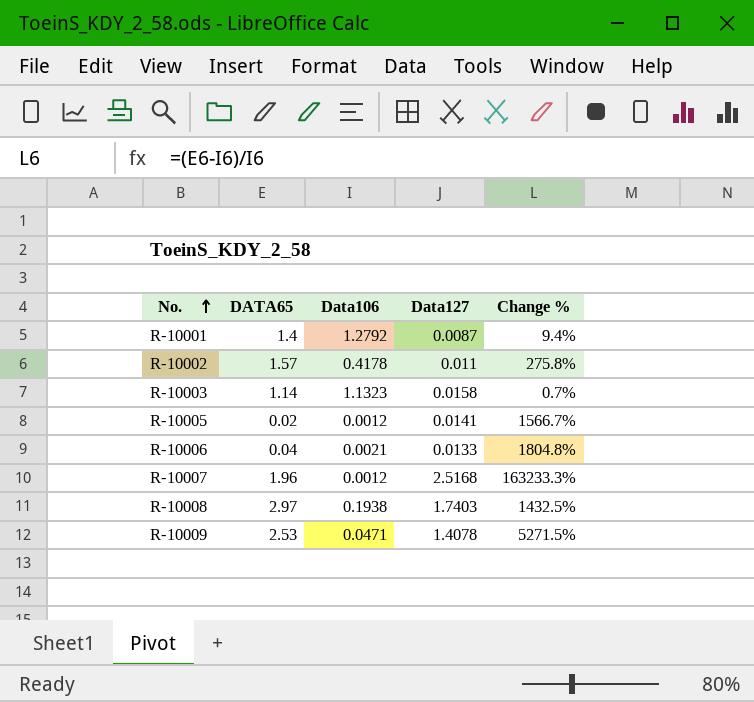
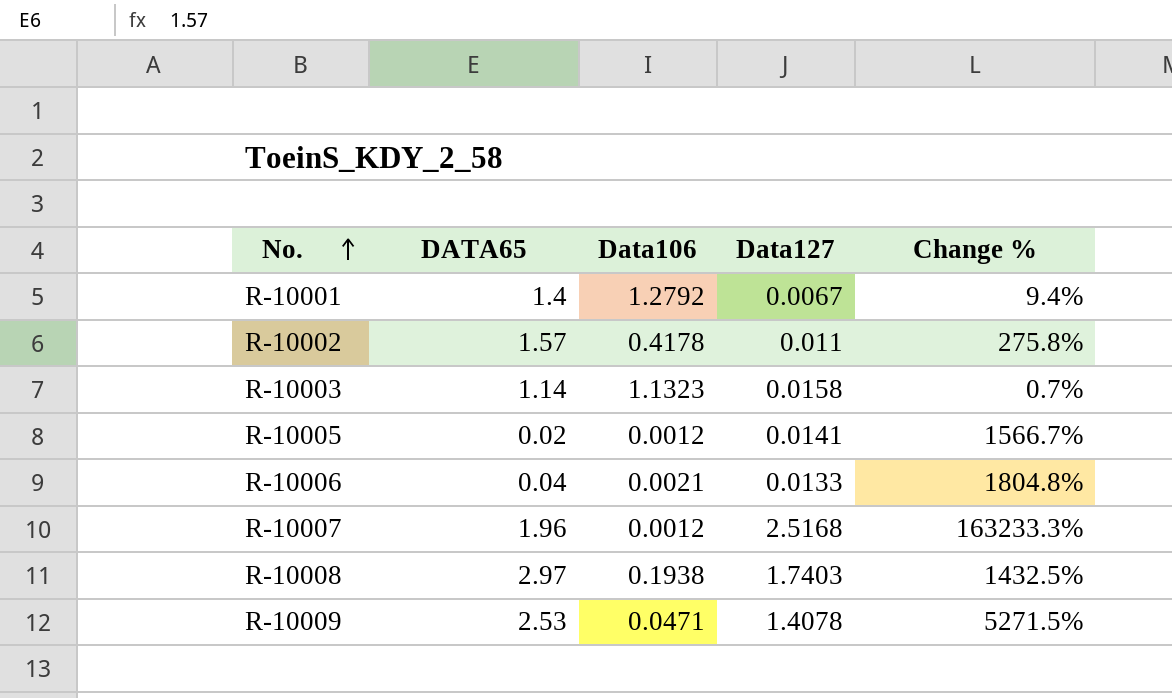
R-10001 | Data127: 0.0087 -> 0.0067

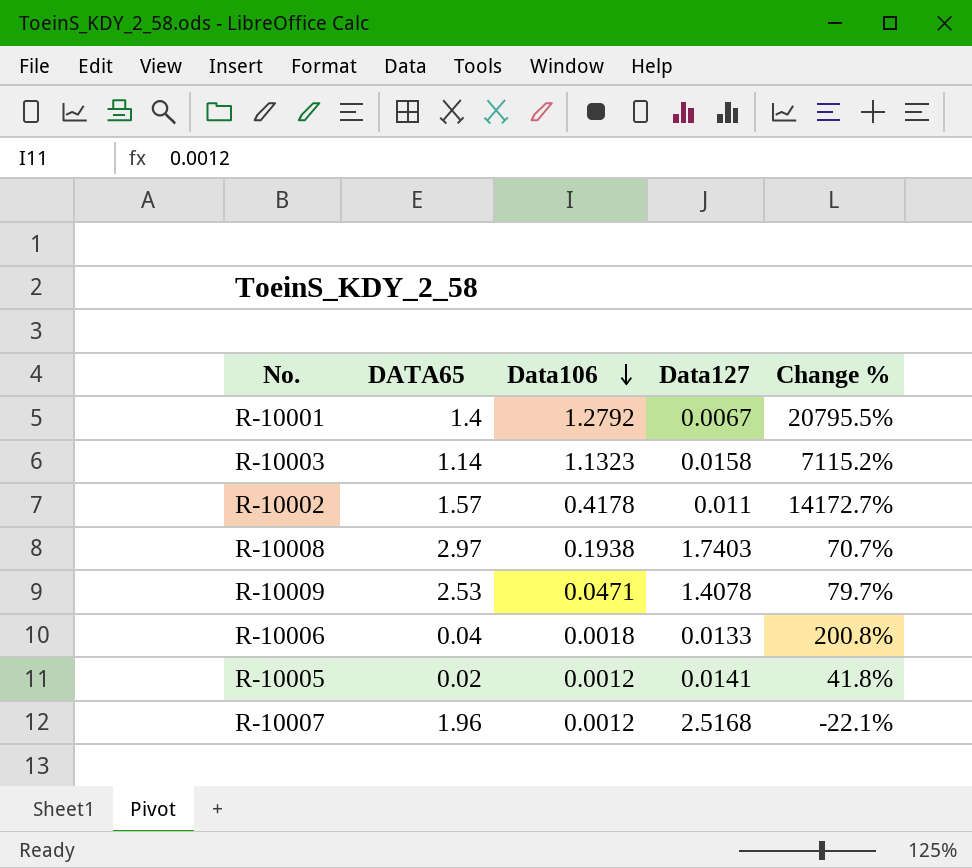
row order: No. ascending -> Data106 descending
column Change % | formula: ([DATA65] - [Data106]) / [Data106] -> ([DATA65] - [Data127]) / [Data127]
R-10006 | Data106: 0.0021 -> 0.0018

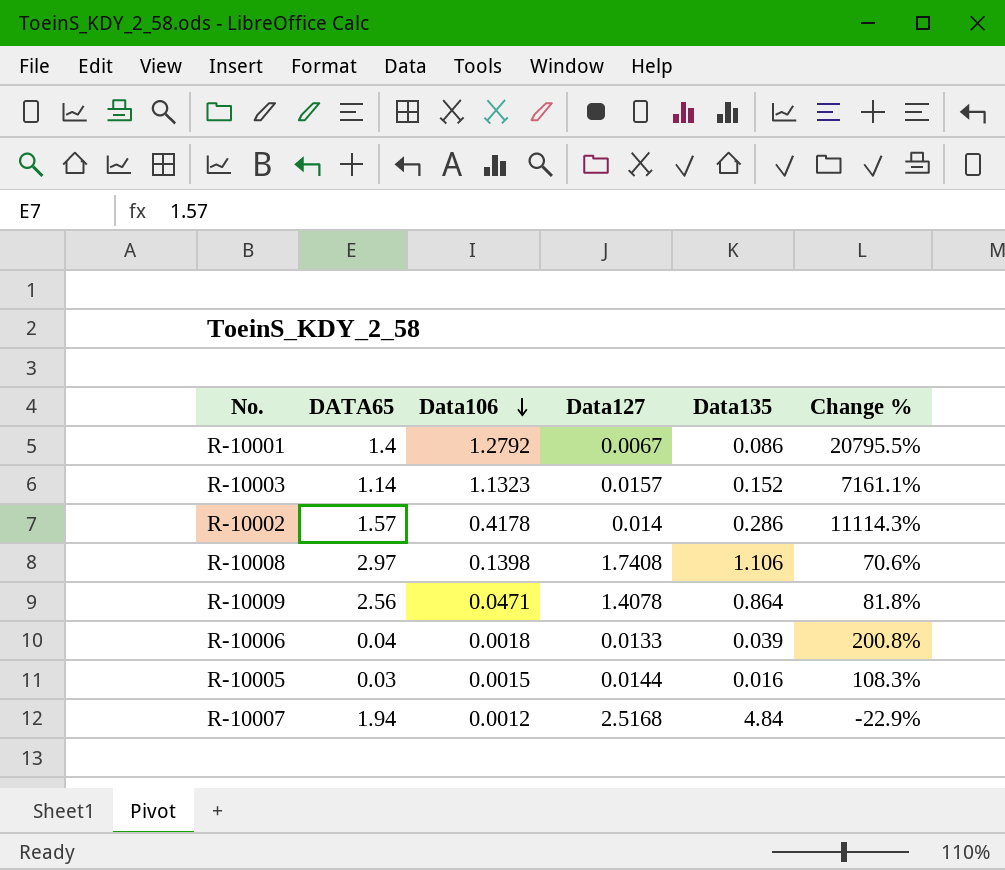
column Data135 | position: none -> 5
R-10003 | Data127: 0.0158 -> 0.0157
R-10003 | Change %: 7115.2% -> 7161.1%
R-10002 | Data127: 0.011 -> 0.014
R-10002 | Change %: 14172.7% -> 11114.3%
R-10008 | Data106: 0.1938 -> 0.1398
R-10008 | Data127: 1.7403 -> 1.7408
R-10008 | Change %: 70.7% -> 70.6%
R-10009 | DATA65: 2.53 -> 2.56
R-10009 | Change %: 79.7% -> 81.8%
R-10005 | DATA65: 0.02 -> 0.03
R-10005 | Data106: 0.0012 -> 0.0015
R-10005 | Data127: 0.0141 -> 0.0144
R-10005 | Change %: 41.8% -> 108.3%
R-10007 | DATA65: 1.96 -> 1.94
R-10007 | Change %: -22.1% -> -22.9%

